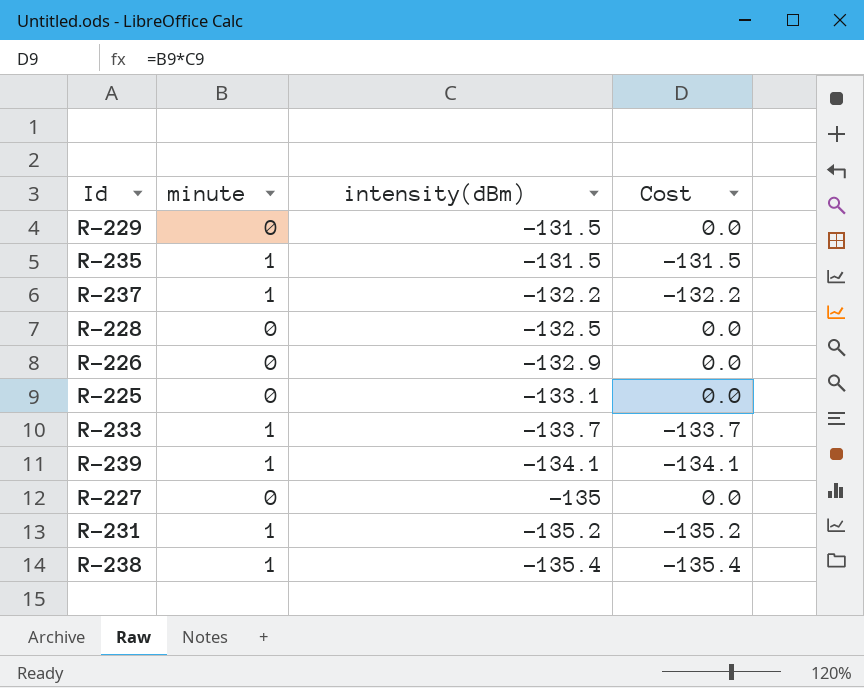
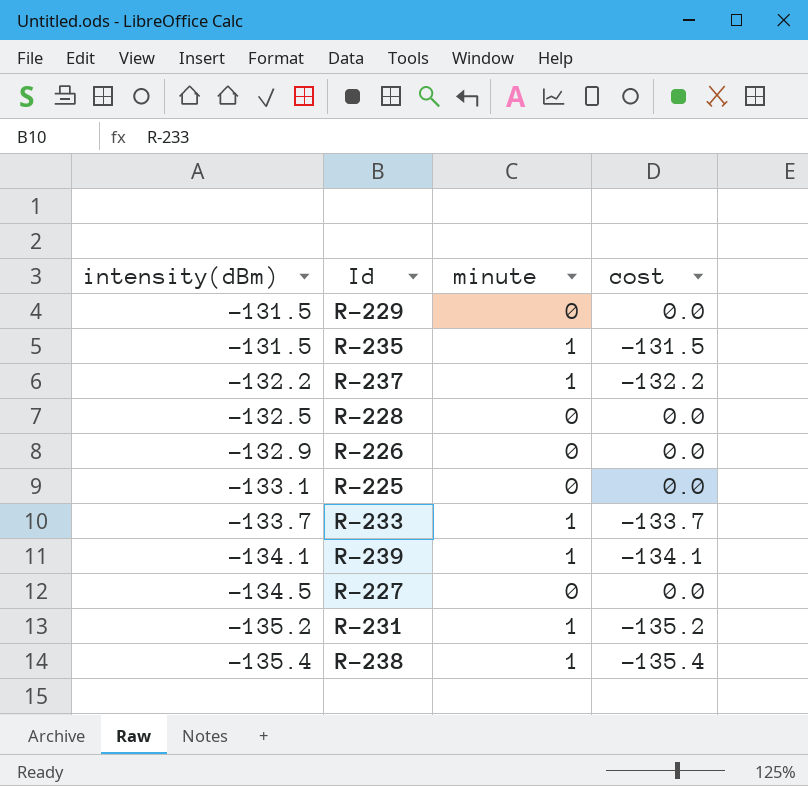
column intensity(dBm) | position: 3 -> 1
column name: Cost -> cost
R-227 | intensity(dBm): -135 -> -134.5

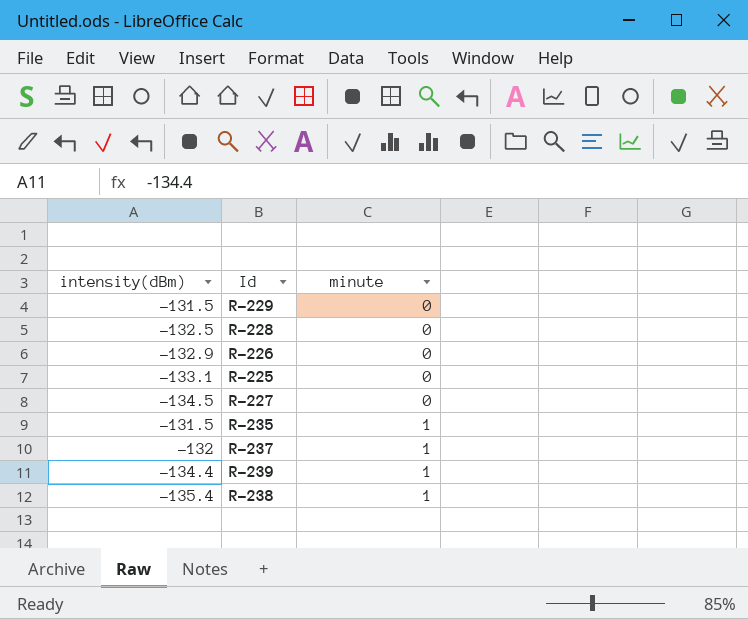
row order: intensity(dBm) descending -> minute ascending
column cost | formula: [intensity(dBm)] * [minute] -> none
row R-233: -133.7 | 1 | -133.7 -> none
row R-231: -135.2 | 1 | -135.2 -> none
R-237 | intensity(dBm): -132.2 -> -132
R-239 | intensity(dBm): -134.1 -> -134.4

